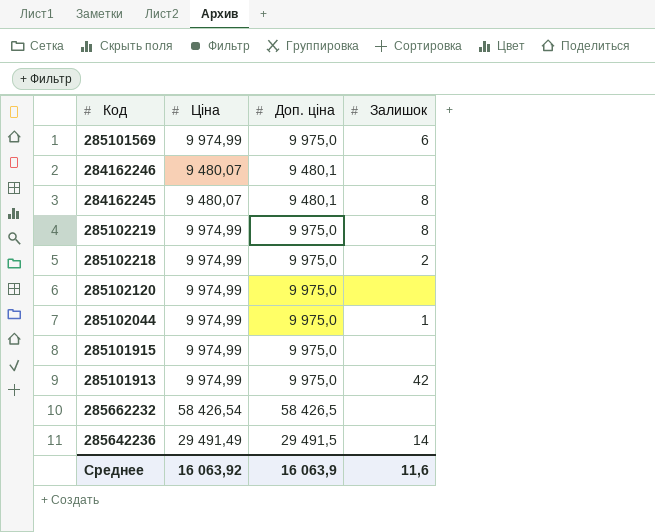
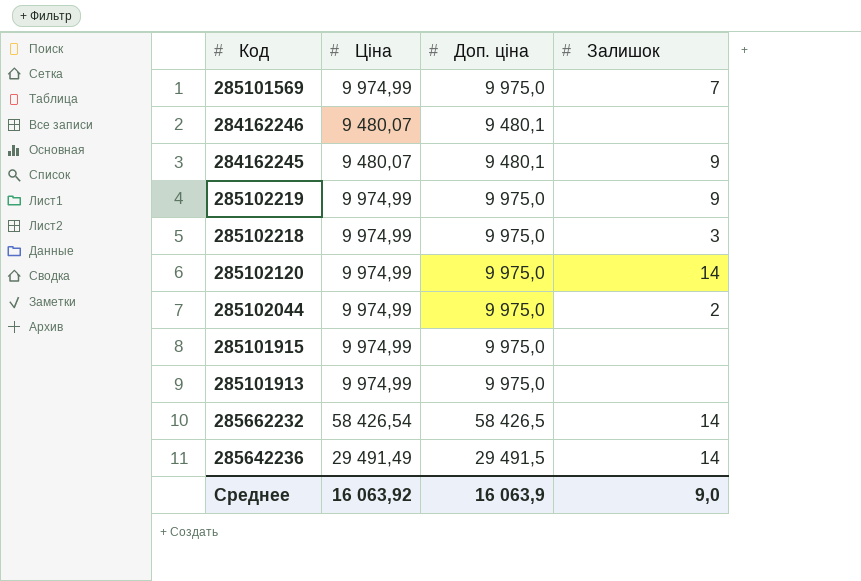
285101569 | Залишок: 6 -> 7
284162245 | Залишок: 8 -> 9
285102219 | Залишок: 8 -> 9
285102218 | Залишок: 2 -> 3
285102120 | Залишок: none -> 14
285102044 | Залишок: 1 -> 2
285101913 | Залишок: 42 -> none
285662232 | Залишок: none -> 14
Среднее | Залишок: 11,6 -> 9,0

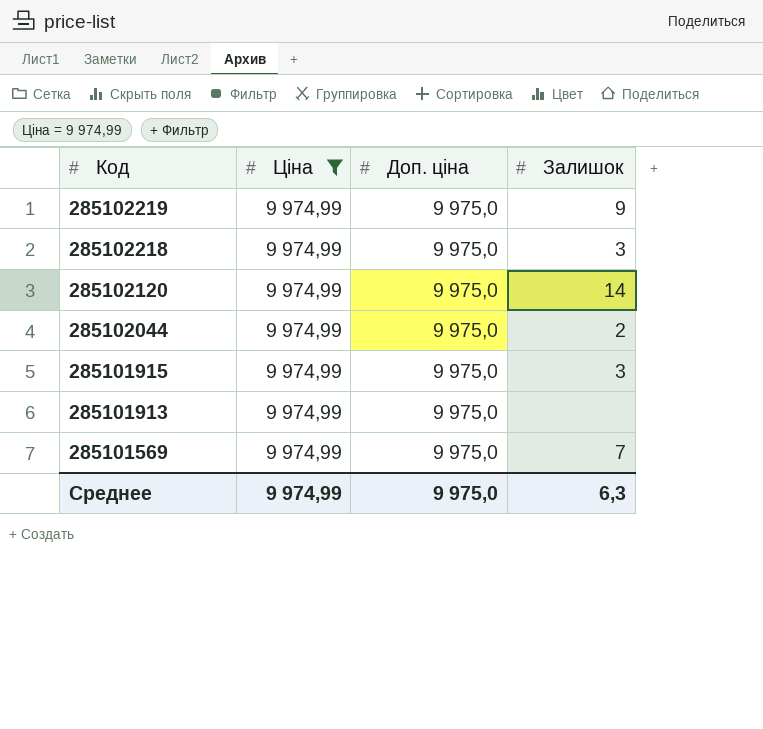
filter: none -> Ціна = 9 974,99
row order: none -> Код descending
285101915 | Залишок: none -> 3
Среднее | Ціна: 16 063,92 -> 9 974,99
Среднее | Доп. ціна: 16 063,9 -> 9 975,0
Среднее | Залишок: 9,0 -> 6,3

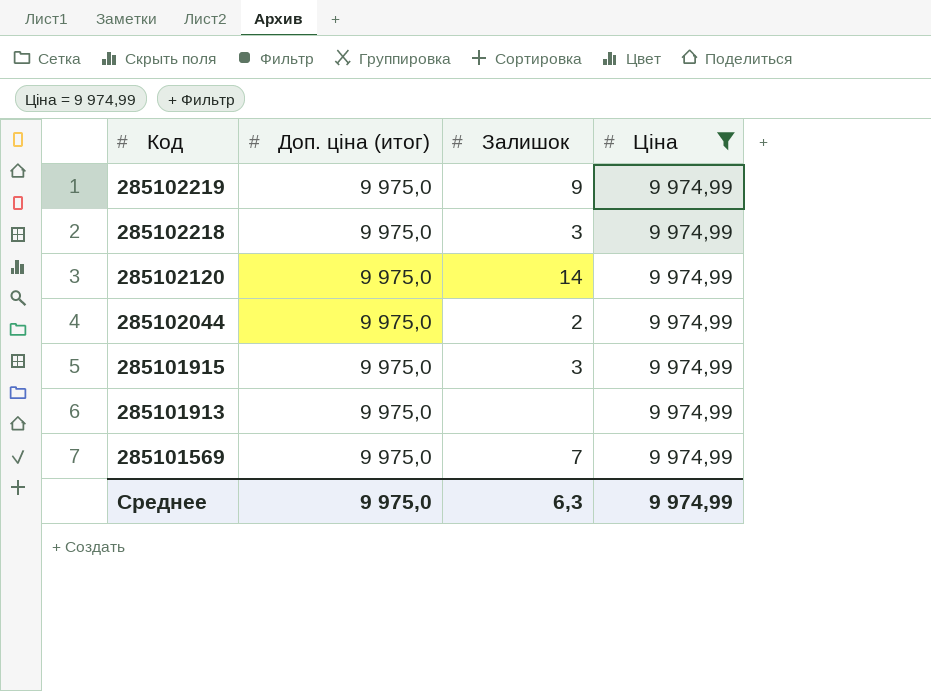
column name: Доп. ціна -> Доп. ціна (итог)
column Ціна | position: 2 -> 4

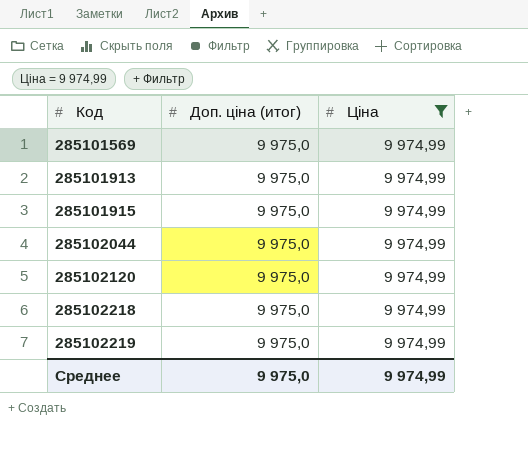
row order: Код descending -> Код ascending
column Залишок | position: 3 -> none

